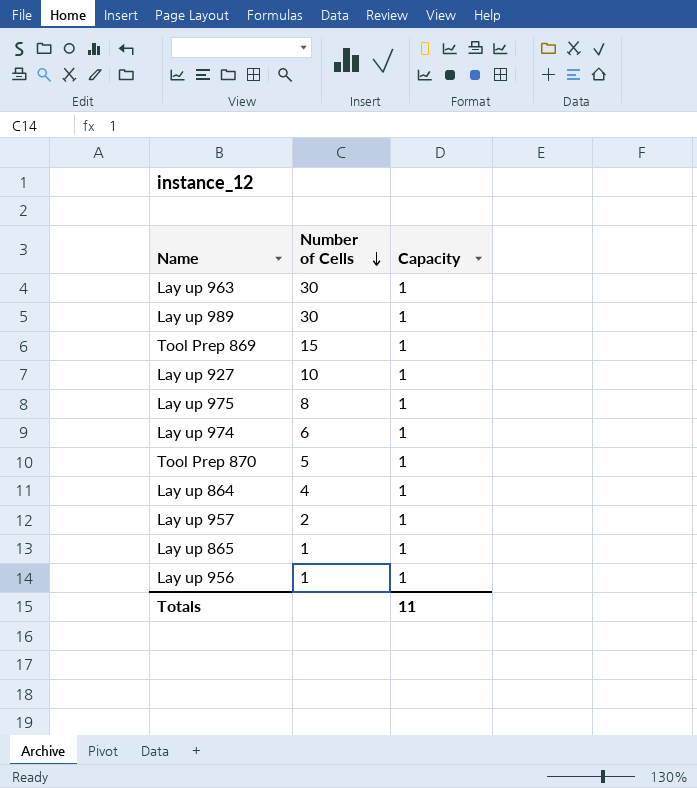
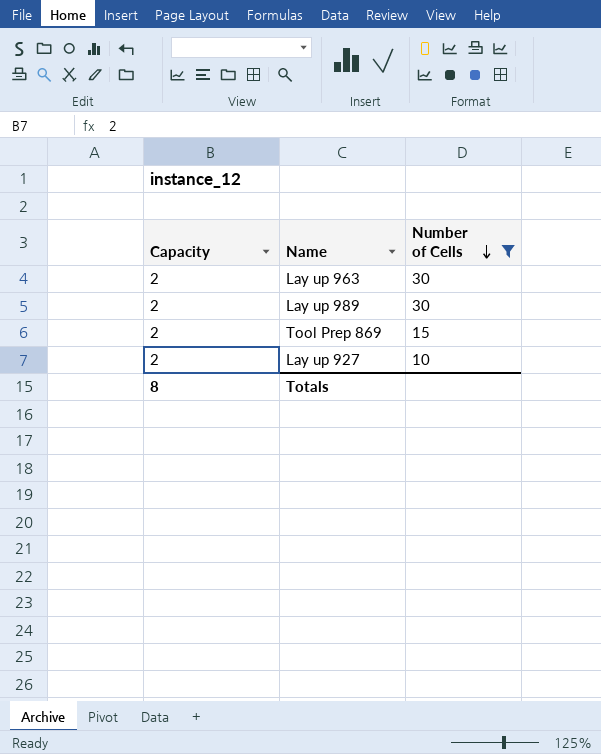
filter: none -> Number of Cells >= 10
column Capacity | position: 3 -> 1
Lay up 963 | Capacity: 1 -> 2
Lay up 989 | Capacity: 1 -> 2
Tool Prep 869 | Capacity: 1 -> 2
Lay up 927 | Capacity: 1 -> 2
Totals | Capacity: 11 -> 8

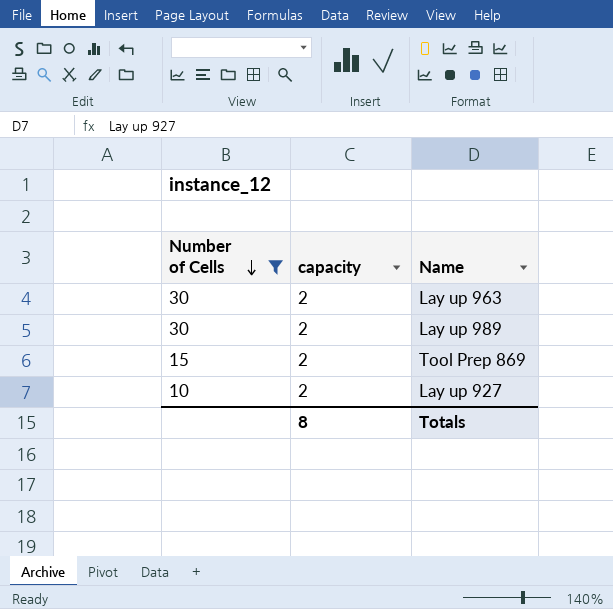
column Number of Cells | position: 3 -> 1
column name: Capacity -> capacity

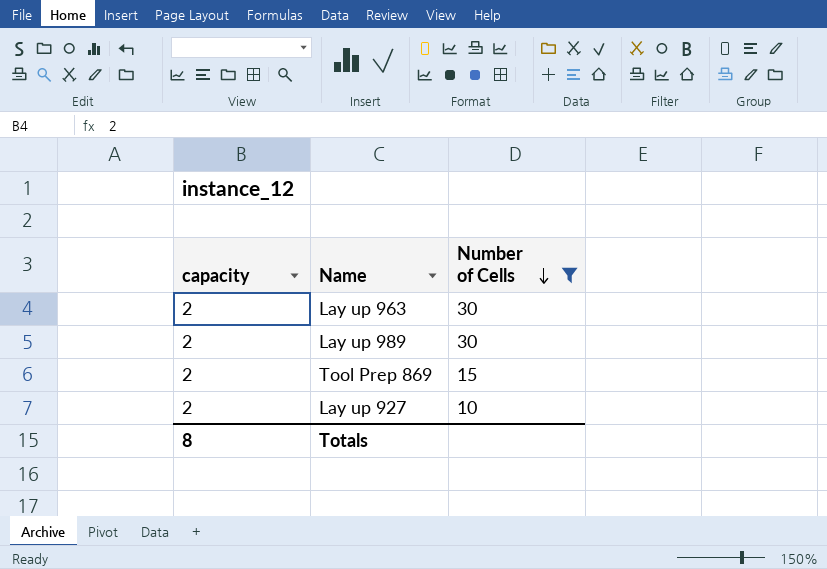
column Number of Cells | position: 1 -> 3

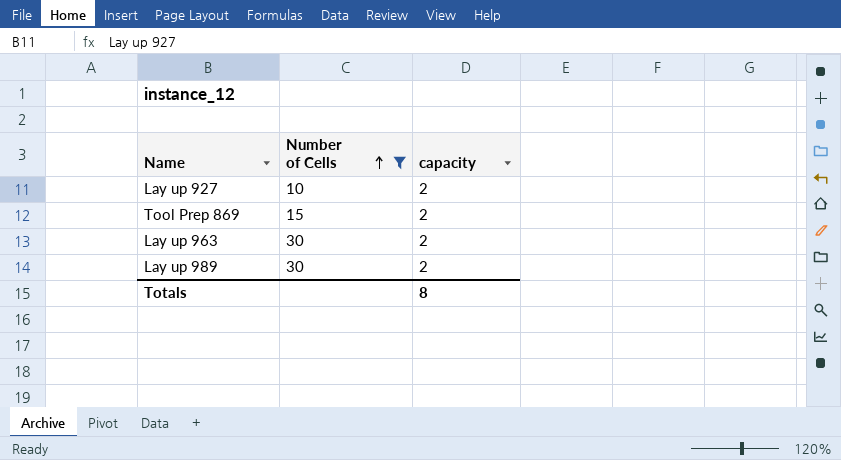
row order: Number of Cells descending -> Number of Cells ascending
column capacity | position: 1 -> 3

